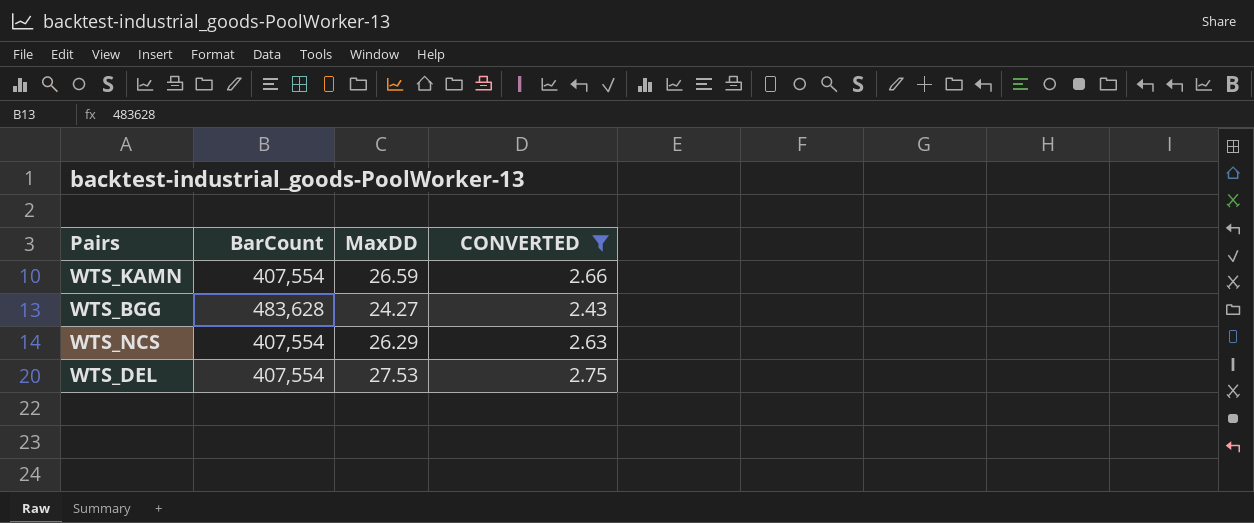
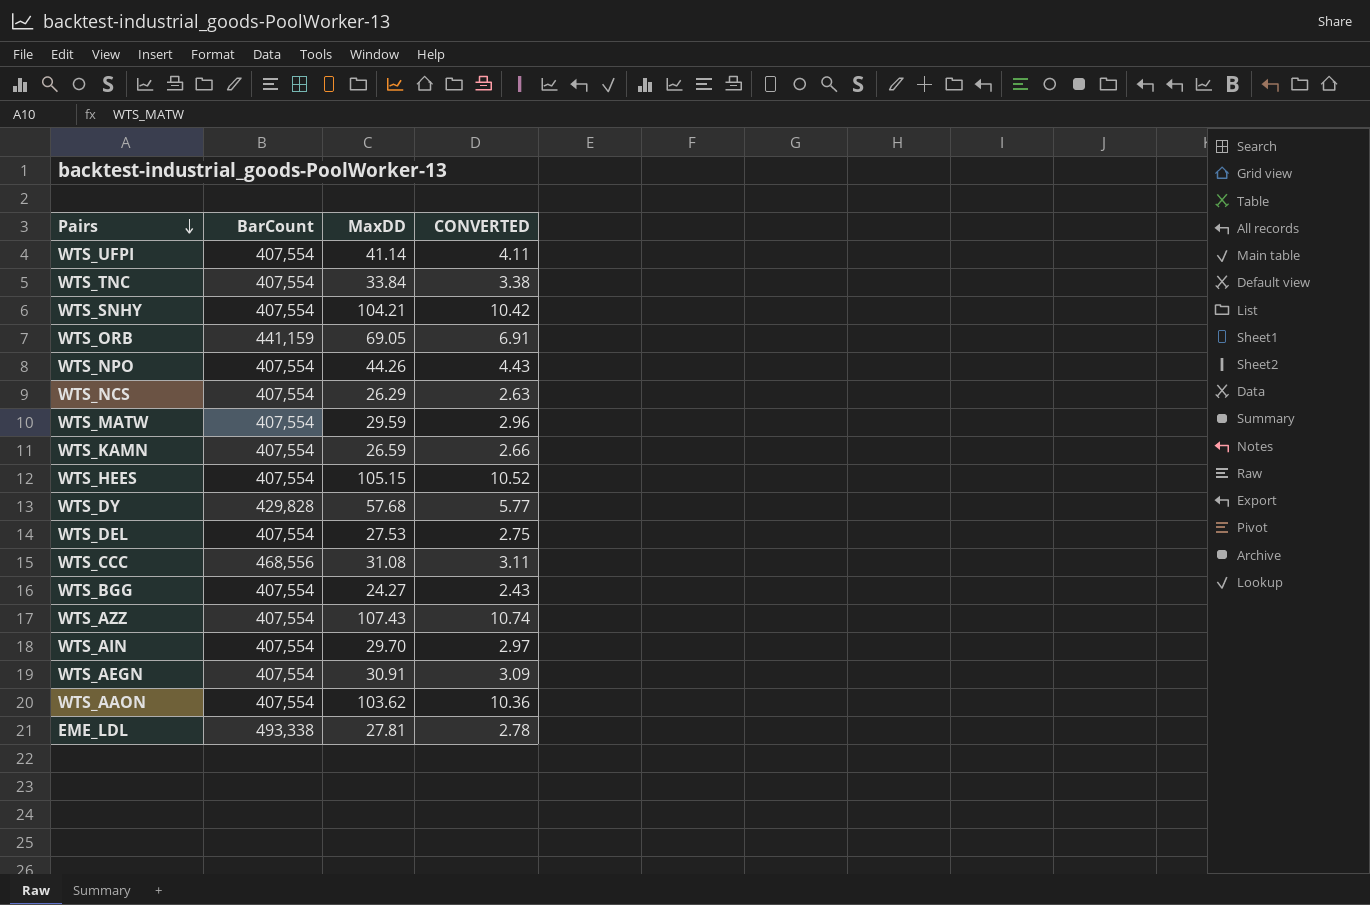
filter: CONVERTED <= 2.75 -> none
row order: none -> Pairs descending
WTS_BGG | BarCount: 483,628 -> 407,554

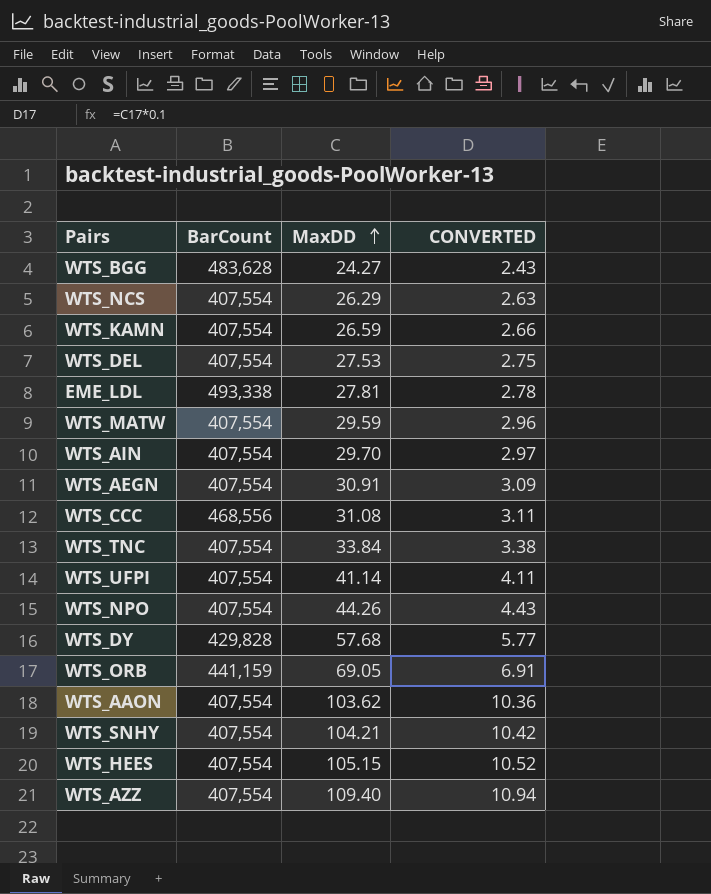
row order: Pairs descending -> MaxDD ascending
WTS_BGG | BarCount: 407,554 -> 483,628
WTS_AZZ | MaxDD: 107.43 -> 109.40
WTS_AZZ | CONVERTED: 10.74 -> 10.94

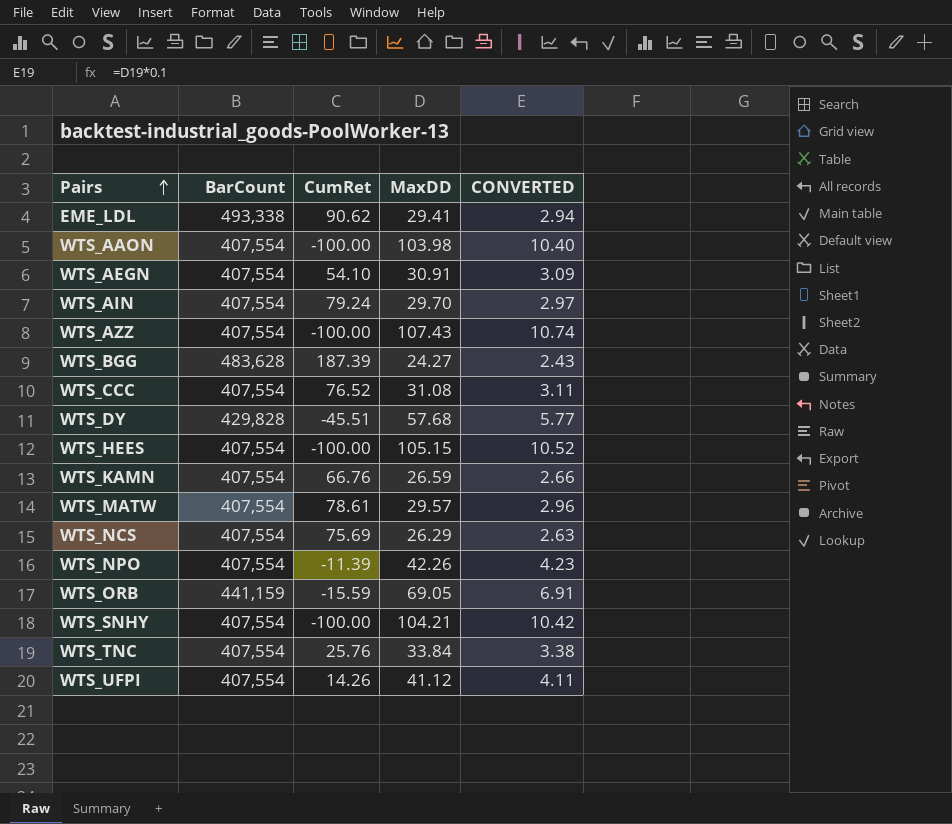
row order: MaxDD ascending -> Pairs ascending
column CumRet | position: none -> 3
row WTS_DEL: 407,554 | 27.53 | 2.75 -> none
EME_LDL | MaxDD: 27.81 -> 29.41
EME_LDL | CONVERTED: 2.78 -> 2.94
WTS_AAON | MaxDD: 103.62 -> 103.98
WTS_AAON | CONVERTED: 10.36 -> 10.40
WTS_AZZ | MaxDD: 109.40 -> 107.43
WTS_AZZ | CONVERTED: 10.94 -> 10.74
WTS_CCC | BarCount: 468,556 -> 407,554
WTS_MATW | MaxDD: 29.59 -> 29.57
WTS_NPO | MaxDD: 44.26 -> 42.26
WTS_NPO | CONVERTED: 4.43 -> 4.23
WTS_UFPI | MaxDD: 41.14 -> 41.12

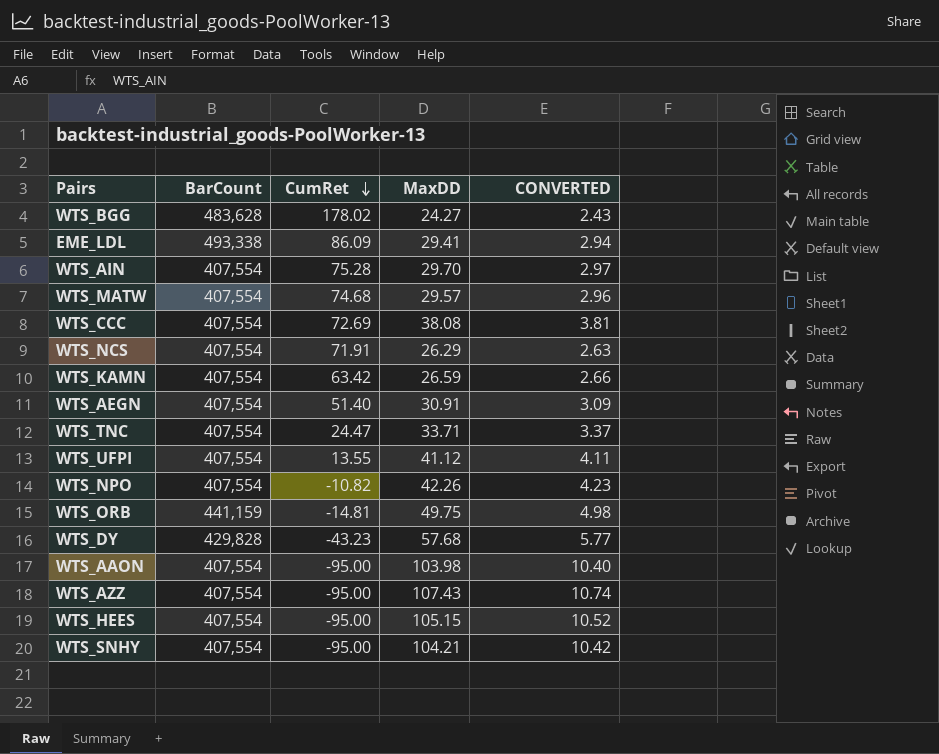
row order: Pairs ascending -> CumRet descending
WTS_BGG | CumRet: 187.39 -> 178.02
EME_LDL | CumRet: 90.62 -> 86.09
WTS_AIN | CumRet: 79.24 -> 75.28
WTS_MATW | CumRet: 78.61 -> 74.68
WTS_CCC | CumRet: 76.52 -> 72.69
WTS_CCC | MaxDD: 31.08 -> 38.08
WTS_CCC | CONVERTED: 3.11 -> 3.81
WTS_NCS | CumRet: 75.69 -> 71.91
WTS_KAMN | CumRet: 66.76 -> 63.42
WTS_AEGN | CumRet: 54.10 -> 51.40
WTS_TNC | CumRet: 25.76 -> 24.47
WTS_TNC | MaxDD: 33.84 -> 33.71
WTS_TNC | CONVERTED: 3.38 -> 3.37
WTS_UFPI | CumRet: 14.26 -> 13.55
WTS_NPO | CumRet: -11.39 -> -10.82
WTS_ORB | CumRet: -15.59 -> -14.81
WTS_ORB | MaxDD: 69.05 -> 49.75
WTS_ORB | CONVERTED: 6.91 -> 4.98
WTS_DY | CumRet: -45.51 -> -43.23
WTS_AAON | CumRet: -100.00 -> -95.00
WTS_AZZ | CumRet: -100.00 -> -95.00
WTS_HEES | CumRet: -100.00 -> -95.00
WTS_SNHY | CumRet: -100.00 -> -95.00

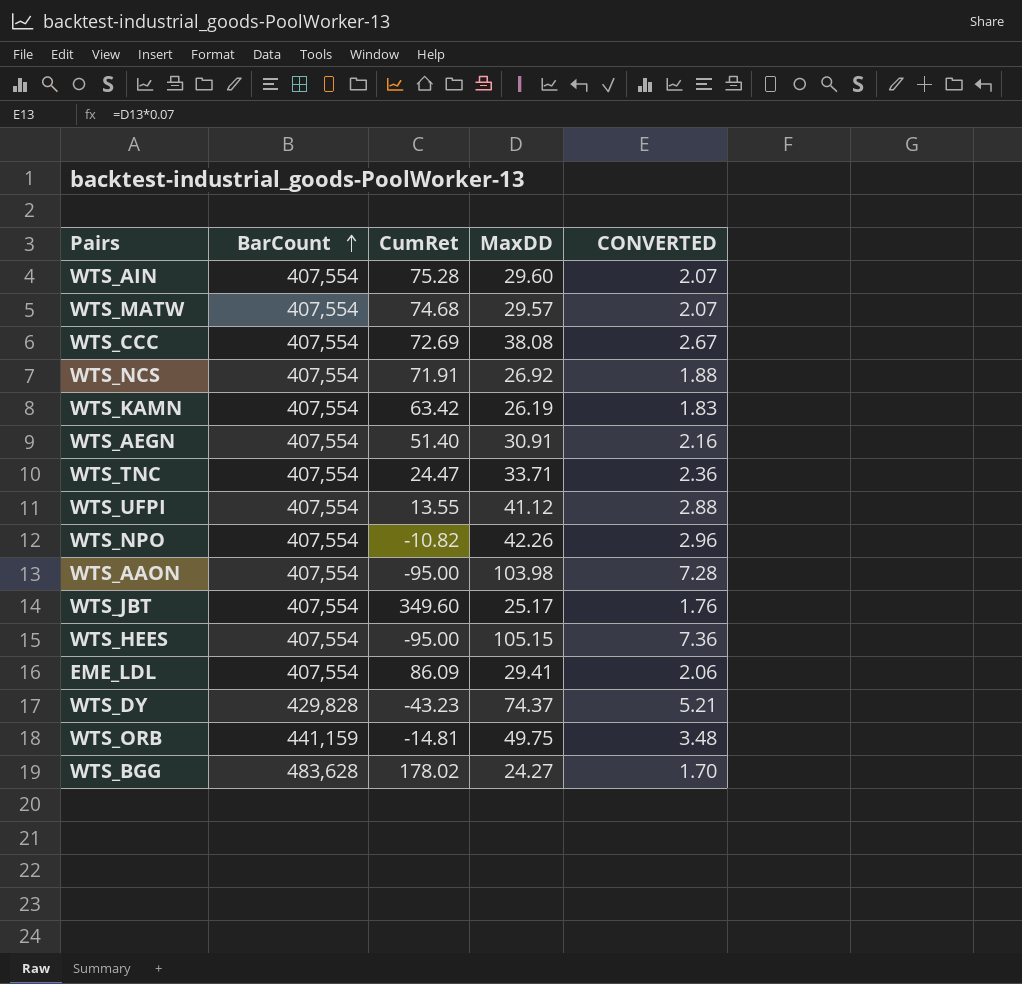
row order: CumRet descending -> BarCount ascending
column CONVERTED | formula: [MaxDD] * 0.1 -> [MaxDD] * 0.07
row WTS_AZZ: 407,554 | -95.00 | 107.43 | 10.74 -> none
row WTS_SNHY: 407,554 | -95.00 | 104.21 | 10.42 -> none
WTS_AIN | MaxDD: 29.70 -> 29.60
WTS_NCS | MaxDD: 26.29 -> 26.92
WTS_KAMN | MaxDD: 26.59 -> 26.19
row WTS_JBT: none -> 407,554 | 349.60 | 25.17 | 1.76
EME_LDL | BarCount: 493,338 -> 407,554
WTS_DY | MaxDD: 57.68 -> 74.37

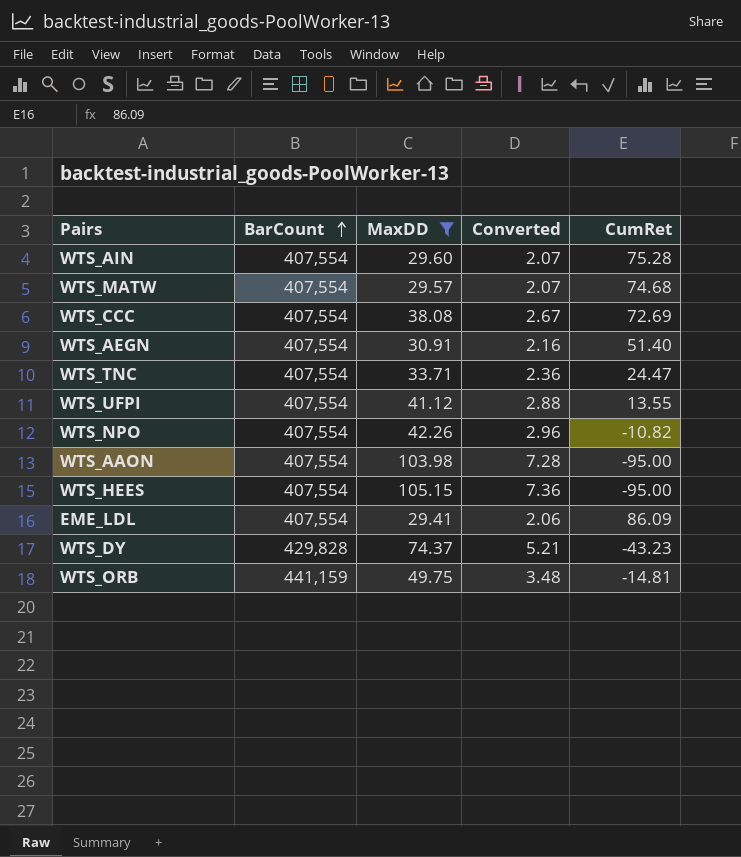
filter: none -> MaxDD >= 29.41
column name: CONVERTED -> Converted
column CumRet | position: 3 -> 5

